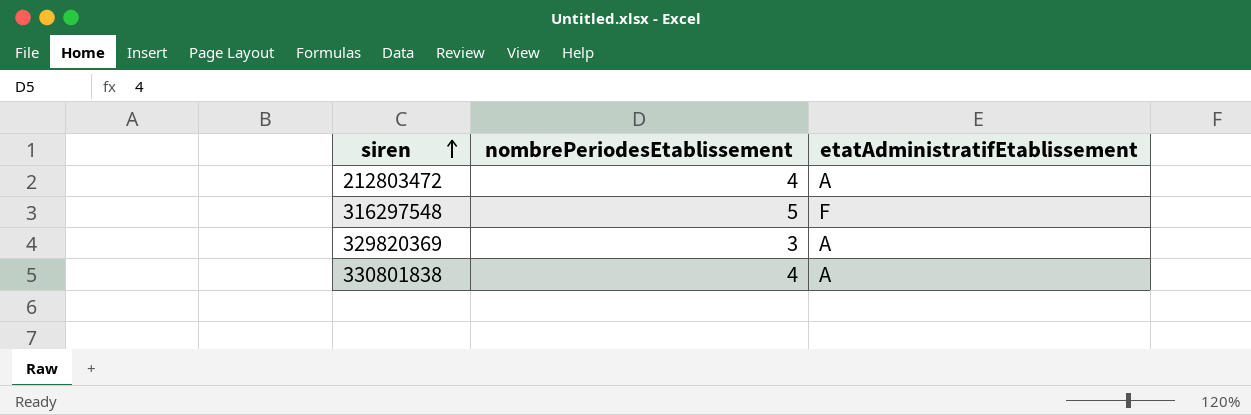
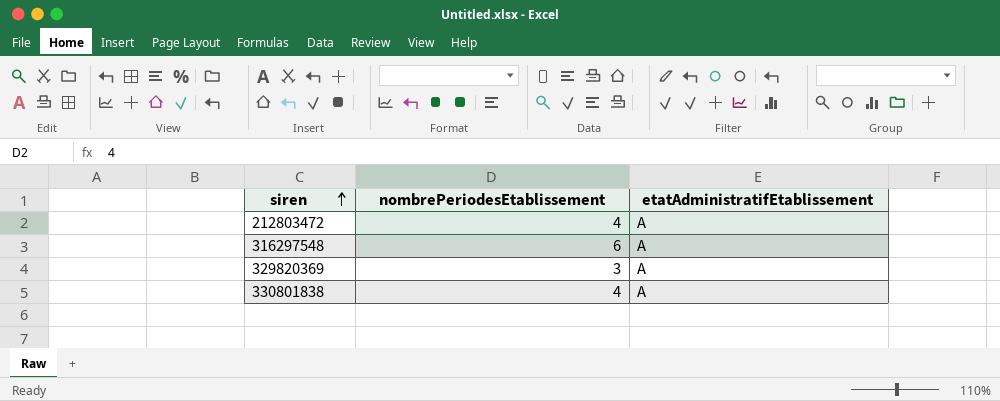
316297548 | nombrePeriodesEtablissement: 5 -> 6
316297548 | etatAdministratifEtablissement: F -> A

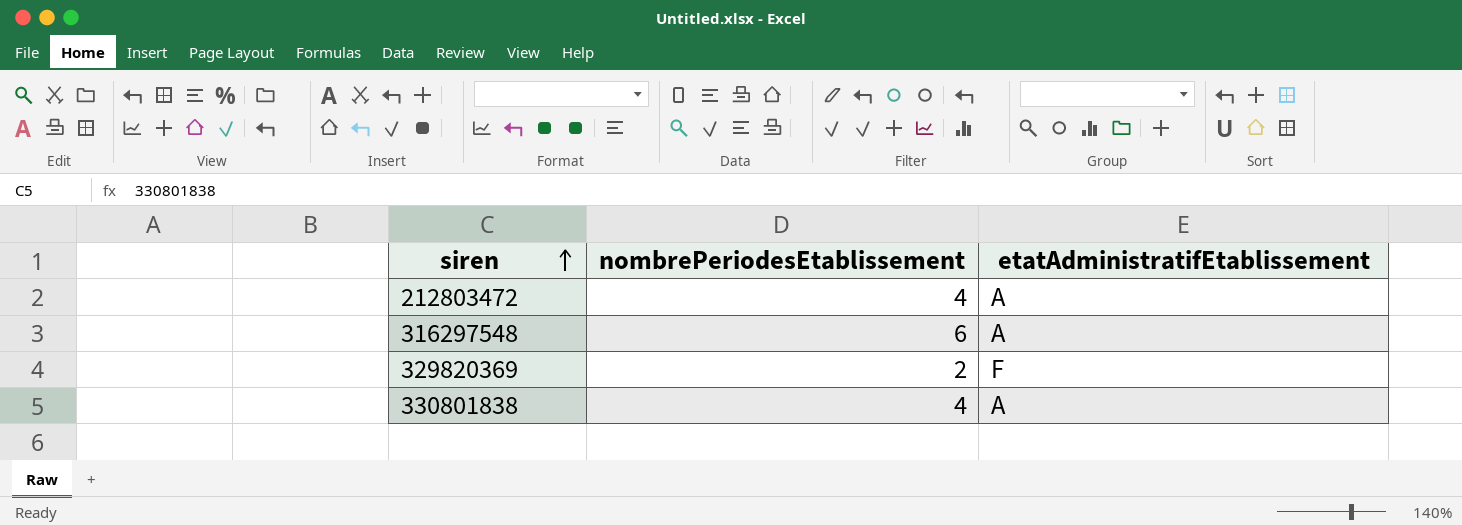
329820369 | nombrePeriodesEtablissement: 3 -> 2
329820369 | etatAdministratifEtablissement: A -> F

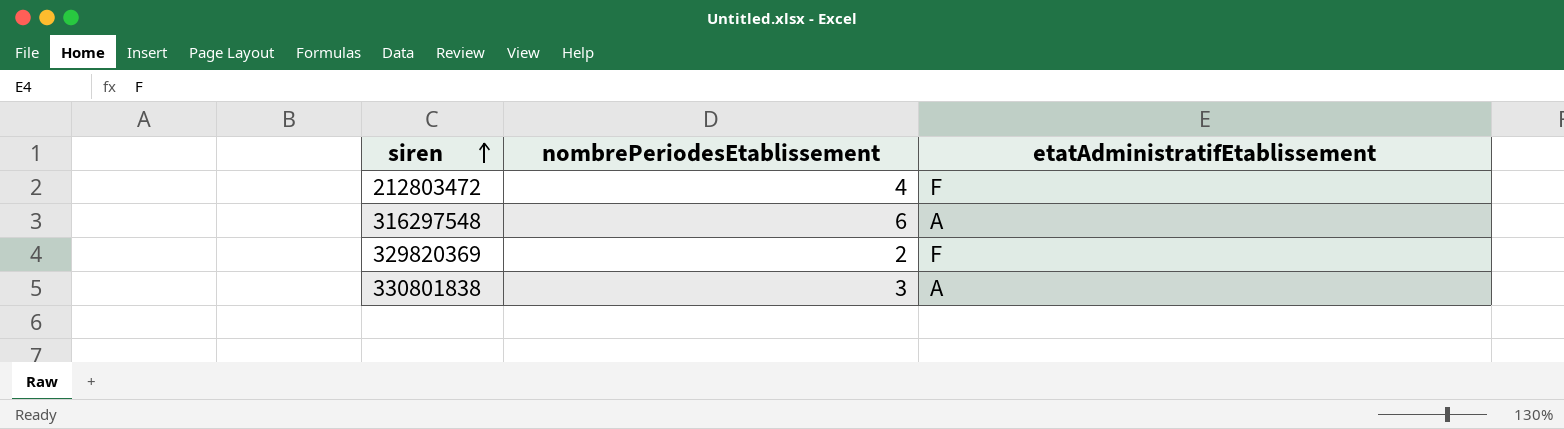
212803472 | etatAdministratifEtablissement: A -> F
330801838 | nombrePeriodesEtablissement: 4 -> 3

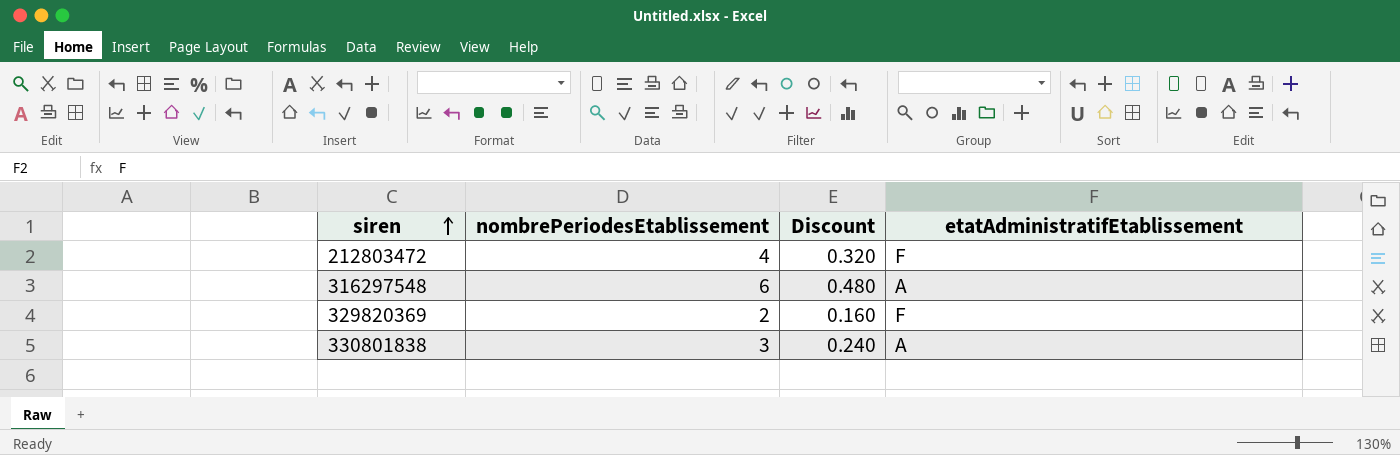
column Discount | formula: none -> [nombrePeriodesEtablissement] * 0.08

